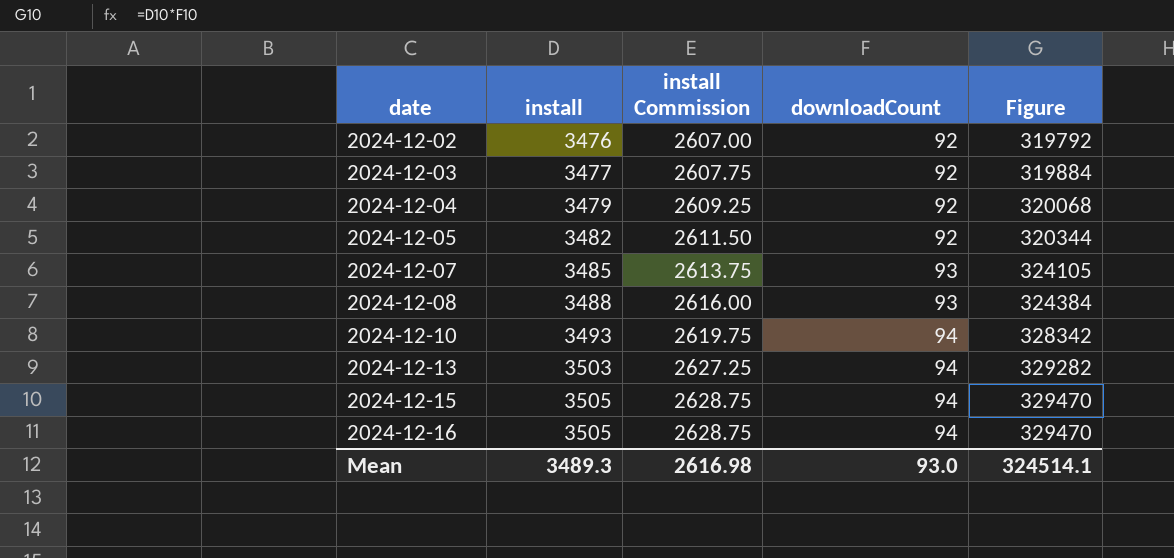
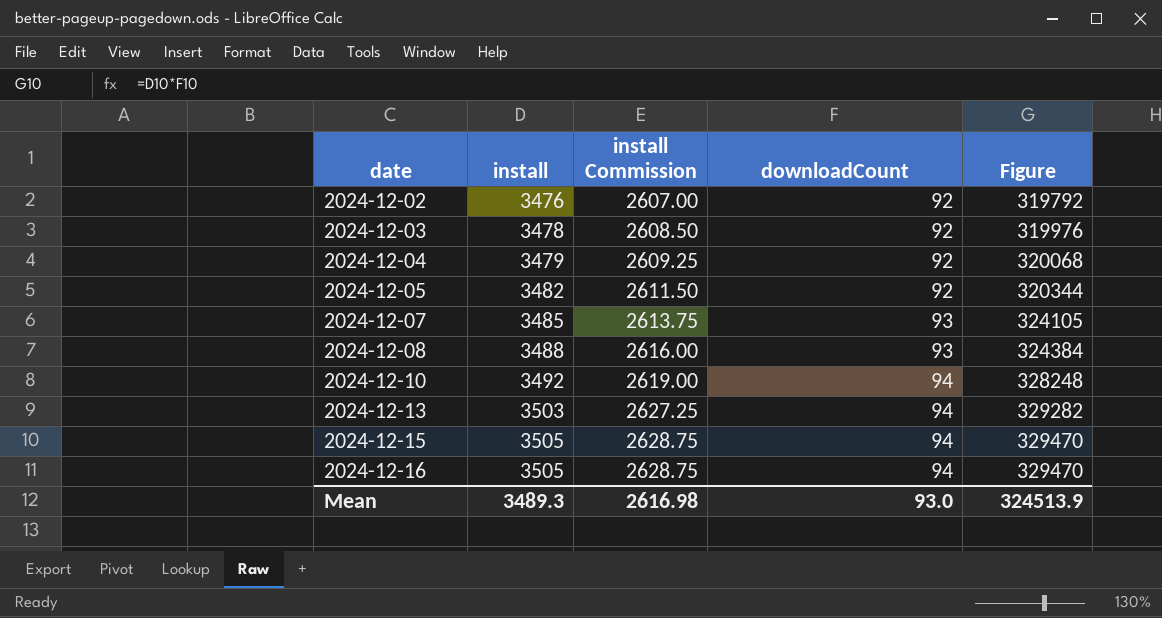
2024-12-03 | install: 3477 -> 3478
2024-12-03 | install Commission: 2607.75 -> 2608.50
2024-12-03 | Figure: 319884 -> 319976
2024-12-10 | install: 3493 -> 3492
2024-12-10 | install Commission: 2619.75 -> 2619.00
2024-12-10 | Figure: 328342 -> 328248
Mean | Figure: 324514.1 -> 324513.9

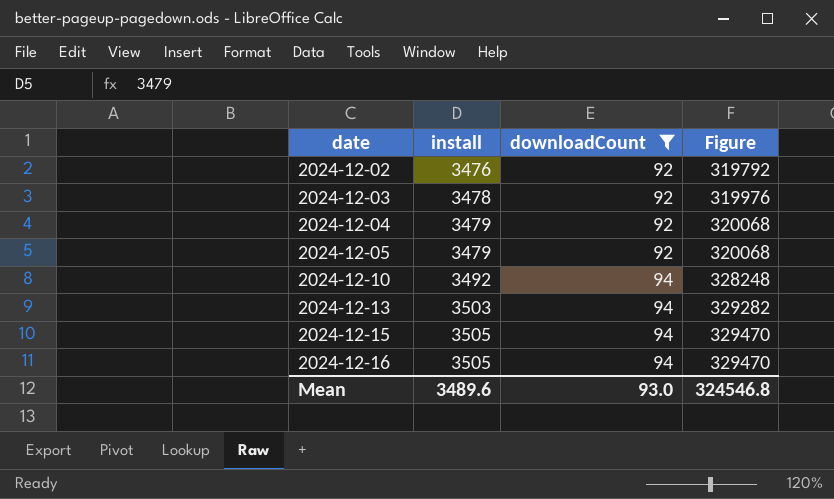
filter: none -> downloadCount != 93
column install Commission | formula: [install] * 0.75 -> none
2024-12-05 | install: 3482 -> 3479
2024-12-05 | Figure: 320344 -> 320068
Mean | install: 3489.3 -> 3489.6
Mean | Figure: 324513.9 -> 324546.8

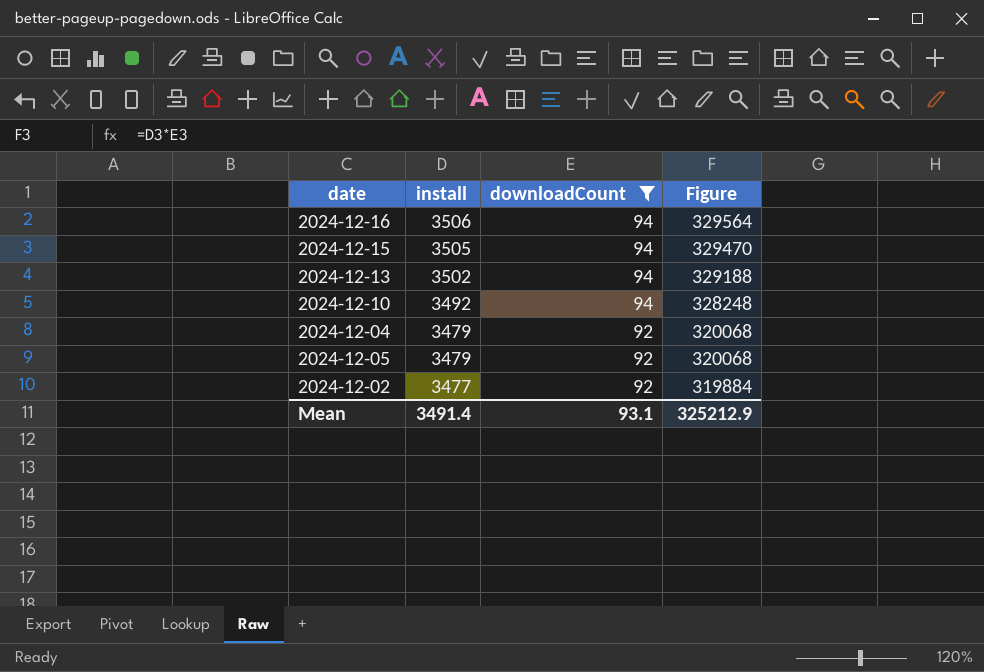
row order: date ascending -> install descending
row 2024-12-03: 3478 | 92 | 319976 -> none
2024-12-16 | install: 3505 -> 3506
2024-12-16 | Figure: 329470 -> 329564
2024-12-13 | install: 3503 -> 3502
2024-12-13 | Figure: 329282 -> 329188
2024-12-02 | install: 3476 -> 3477
2024-12-02 | Figure: 319792 -> 319884
Mean | install: 3489.6 -> 3491.4
Mean | downloadCount: 93.0 -> 93.1
Mean | Figure: 324546.8 -> 325212.9

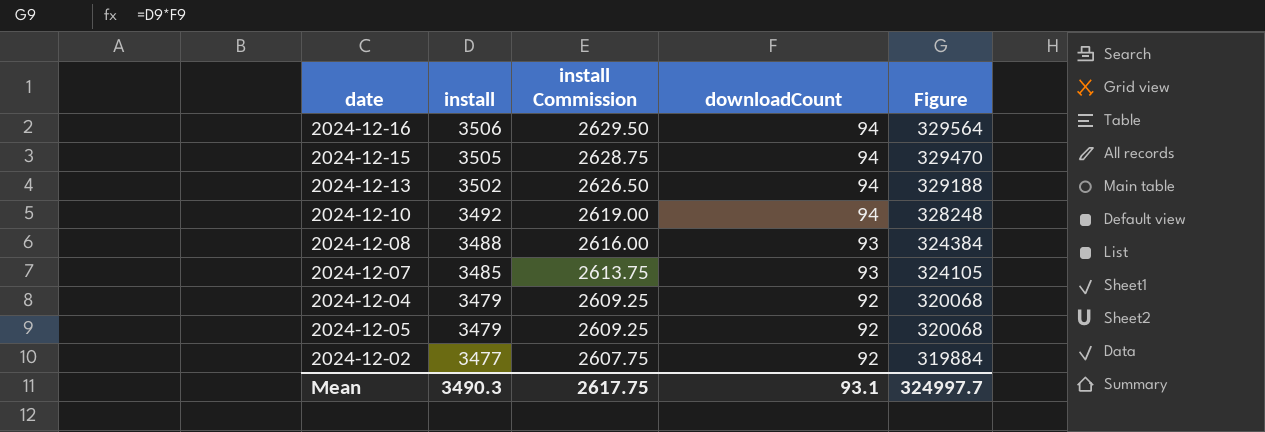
filter: downloadCount != 93 -> none
column install Commission | formula: none -> [install] * 0.75
Mean | install: 3491.4 -> 3490.3
Mean | Figure: 325212.9 -> 324997.7

